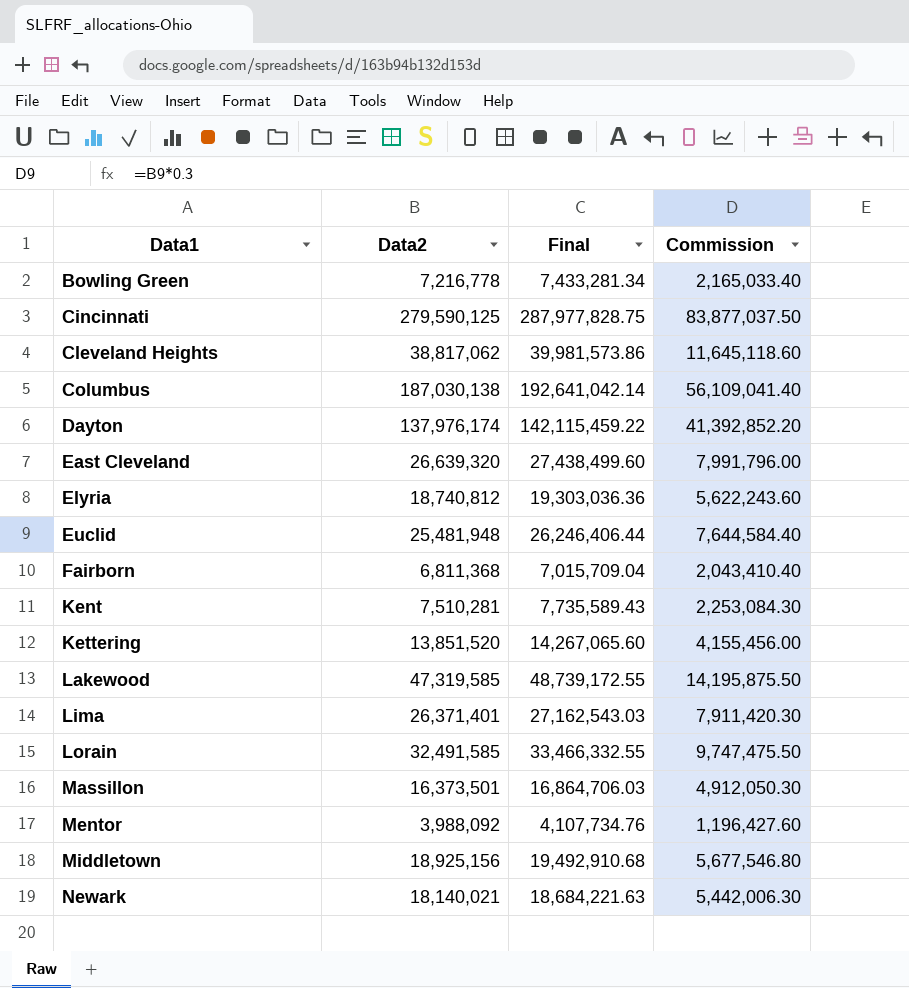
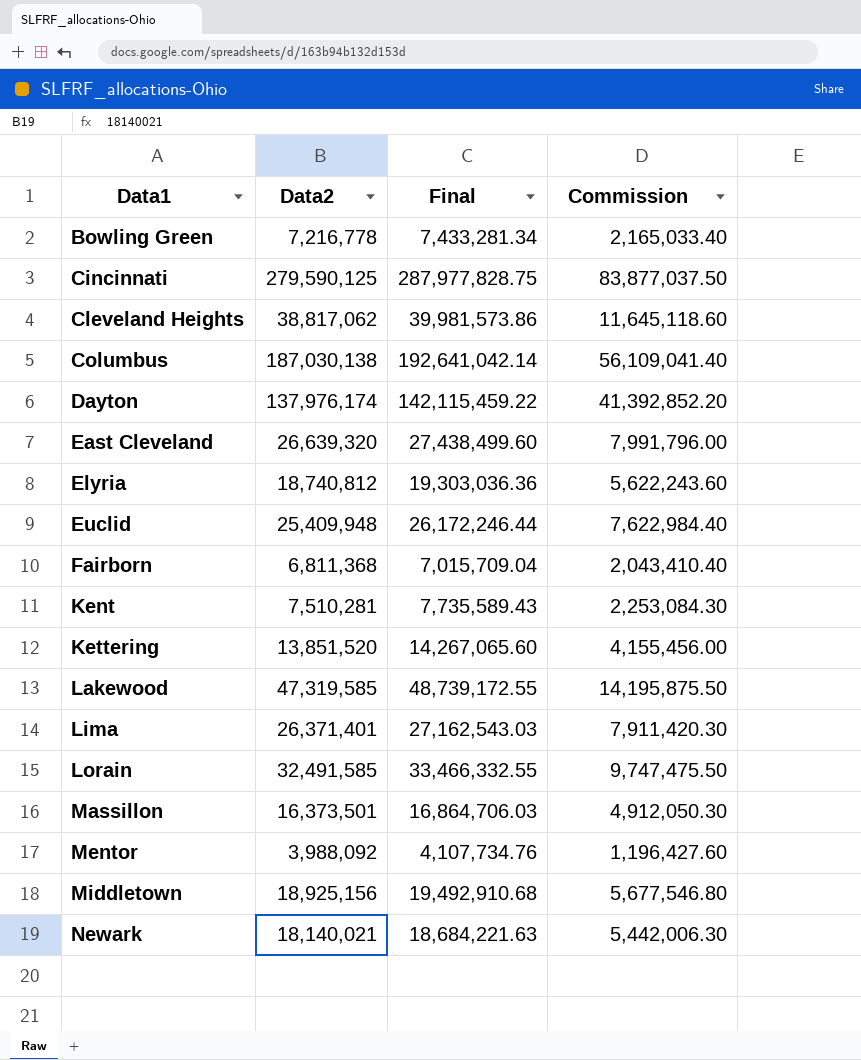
Euclid | Data2: 25,481,948 -> 25,409,948
Euclid | Final: 26,246,406.44 -> 26,172,246.44
Euclid | Commission: 7,644,584.40 -> 7,622,984.40

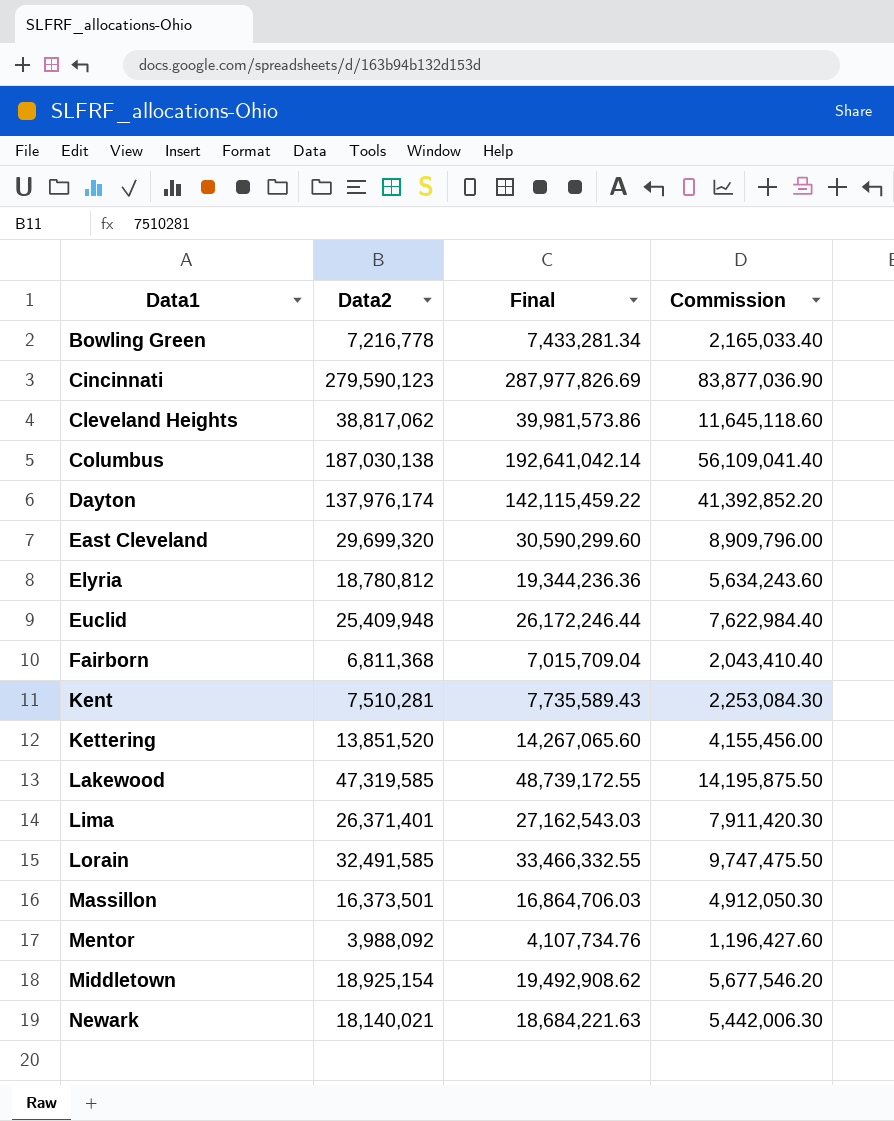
Cincinnati | Data2: 279,590,125 -> 279,590,123
Cincinnati | Final: 287,977,828.75 -> 287,977,826.69
Cincinnati | Commission: 83,877,037.50 -> 83,877,036.90
East Cleveland | Data2: 26,639,320 -> 29,699,320
East Cleveland | Final: 27,438,499.60 -> 30,590,299.60
East Cleveland | Commission: 7,991,796.00 -> 8,909,796.00
Elyria | Data2: 18,740,812 -> 18,780,812
Elyria | Final: 19,303,036.36 -> 19,344,236.36
Elyria | Commission: 5,622,243.60 -> 5,634,243.60
Middletown | Data2: 18,925,156 -> 18,925,154
Middletown | Final: 19,492,910.68 -> 19,492,908.62
Middletown | Commission: 5,677,546.80 -> 5,677,546.20

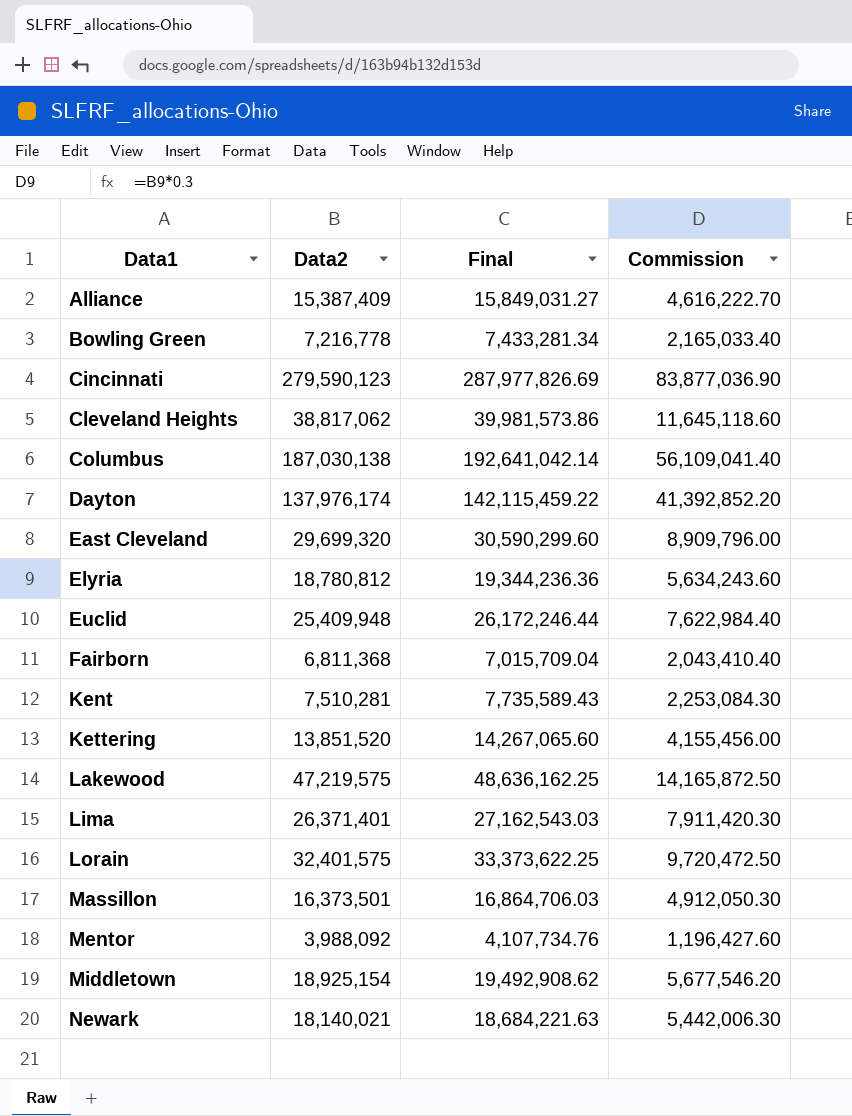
row Alliance: none -> 15,387,409 | 15,849,031.27 | 4,616,222.70
Lakewood | Data2: 47,319,585 -> 47,219,575
Lakewood | Final: 48,739,172.55 -> 48,636,162.25
Lakewood | Commission: 14,195,875.50 -> 14,165,872.50
Lorain | Data2: 32,491,585 -> 32,401,575
Lorain | Final: 33,466,332.55 -> 33,373,622.25
Lorain | Commission: 9,747,475.50 -> 9,720,472.50

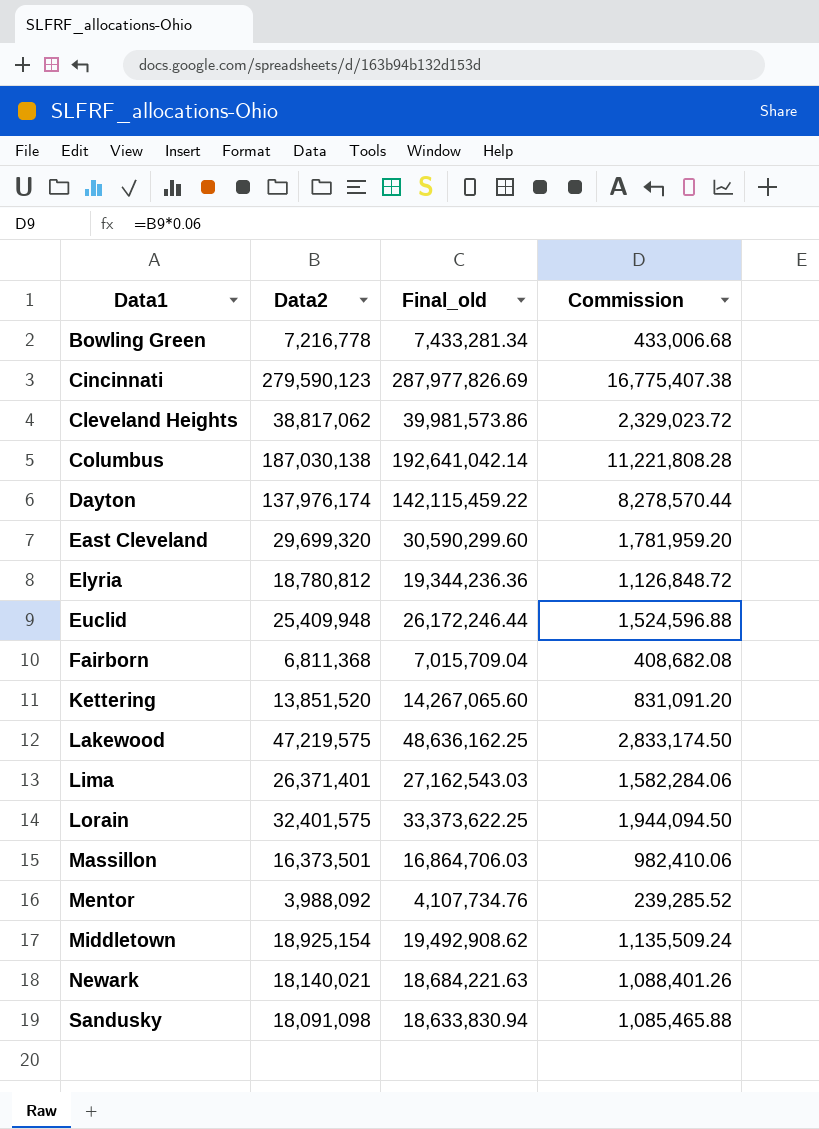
column name: Final -> Final_old
column Commission | formula: [Data2] * 0.3 -> [Data2] * 0.06
row Alliance: 15,387,409 | 15,849,031.27 | 4,616,222.70 -> none
row Kent: 7,510,281 | 7,735,589.43 | 2,253,084.30 -> none
row Sandusky: none -> 18,091,098 | 18,633,830.94 | 1,085,465.88

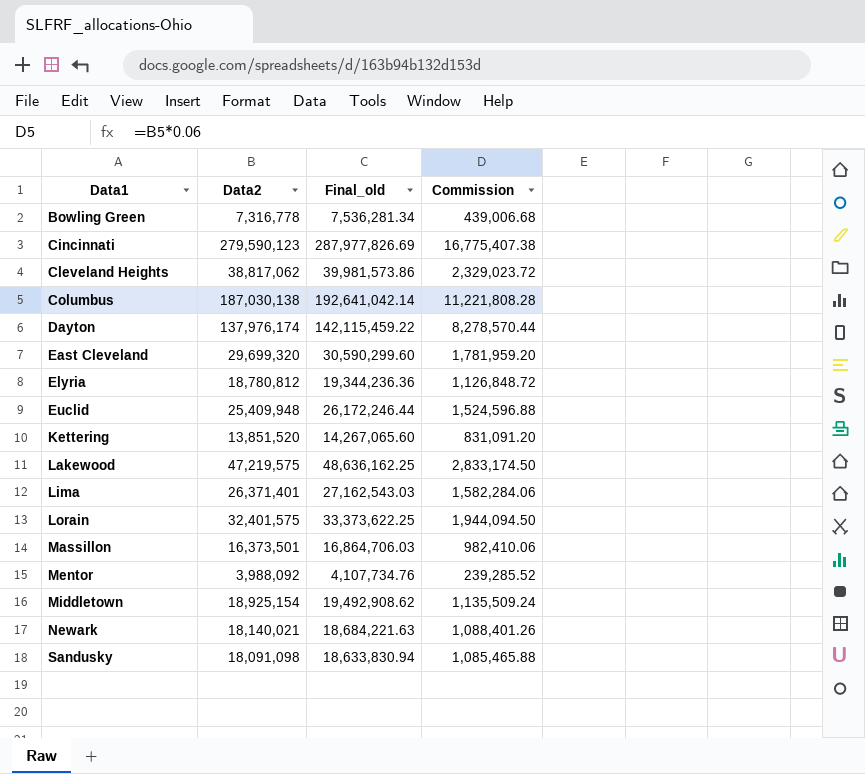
row Fairborn: 6,811,368 | 7,015,709.04 | 408,682.08 -> none
Bowling Green | Data2: 7,216,778 -> 7,316,778
Bowling Green | Final_old: 7,433,281.34 -> 7,536,281.34
Bowling Green | Commission: 433,006.68 -> 439,006.68

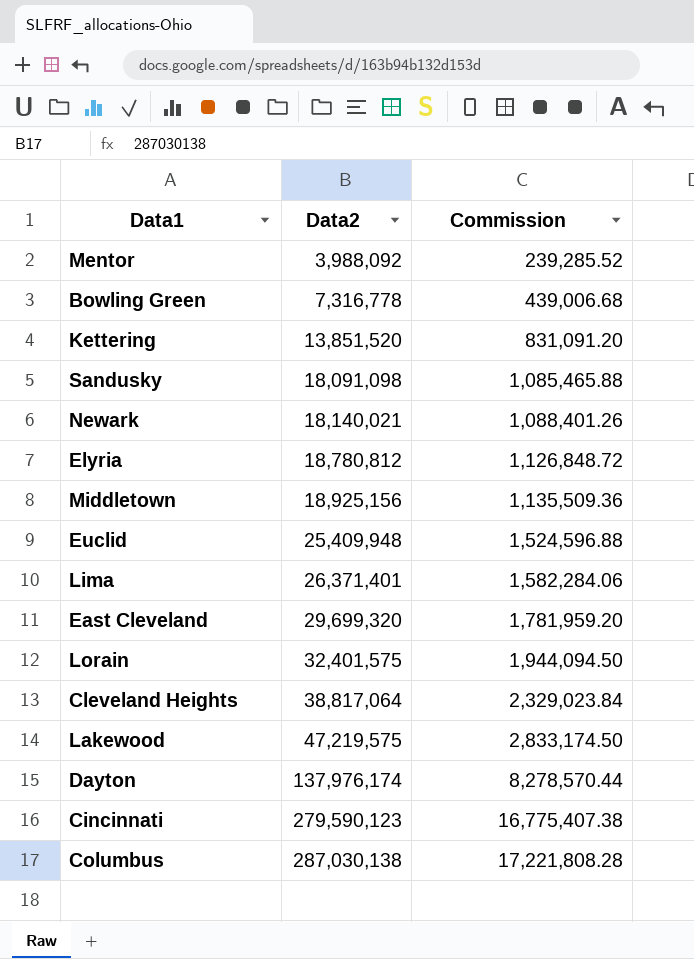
row order: Data1 ascending -> Data2 ascending
column Final_old | formula: [Data2] * 1.03 -> none
row Massillon: 16,373,501 | 16,864,706.03 | 982,410.06 -> none
Middletown | Data2: 18,925,154 -> 18,925,156
Middletown | Commission: 1,135,509.24 -> 1,135,509.36
Cleveland Heights | Data2: 38,817,062 -> 38,817,064
Cleveland Heights | Commission: 2,329,023.72 -> 2,329,023.84
Columbus | Data2: 187,030,138 -> 287,030,138
Columbus | Commission: 11,221,808.28 -> 17,221,808.28

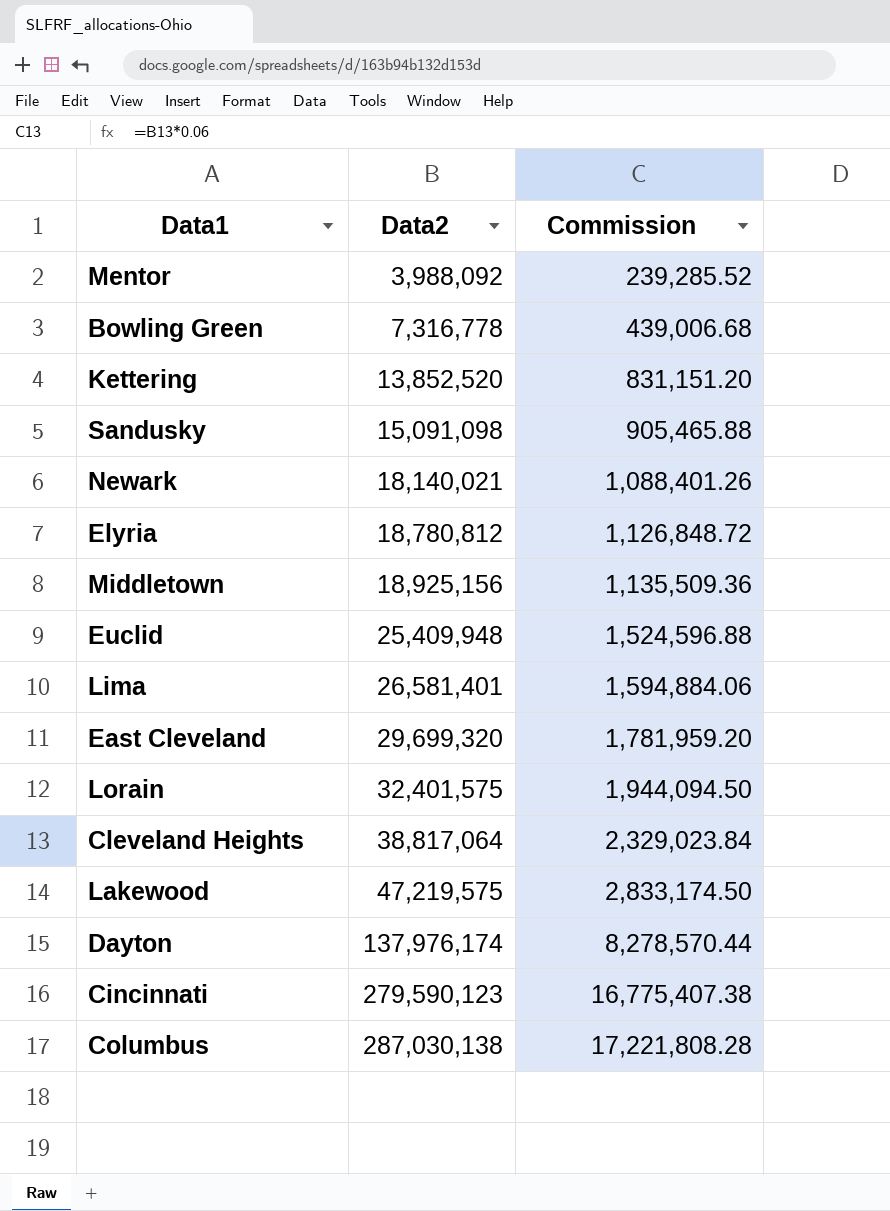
Kettering | Data2: 13,851,520 -> 13,852,520
Kettering | Commission: 831,091.20 -> 831,151.20
Sandusky | Data2: 18,091,098 -> 15,091,098
Sandusky | Commission: 1,085,465.88 -> 905,465.88
Lima | Data2: 26,371,401 -> 26,581,401
Lima | Commission: 1,582,284.06 -> 1,594,884.06

